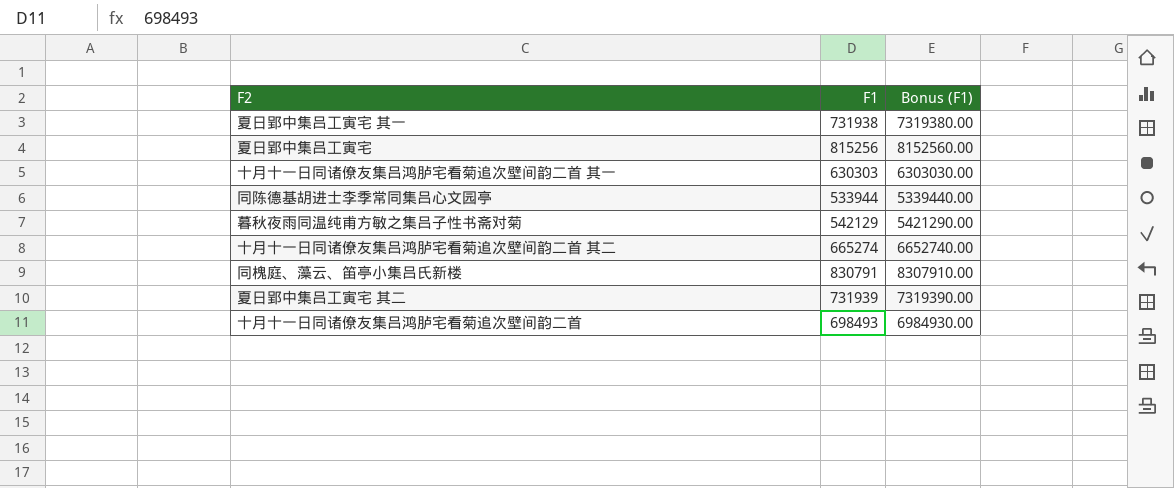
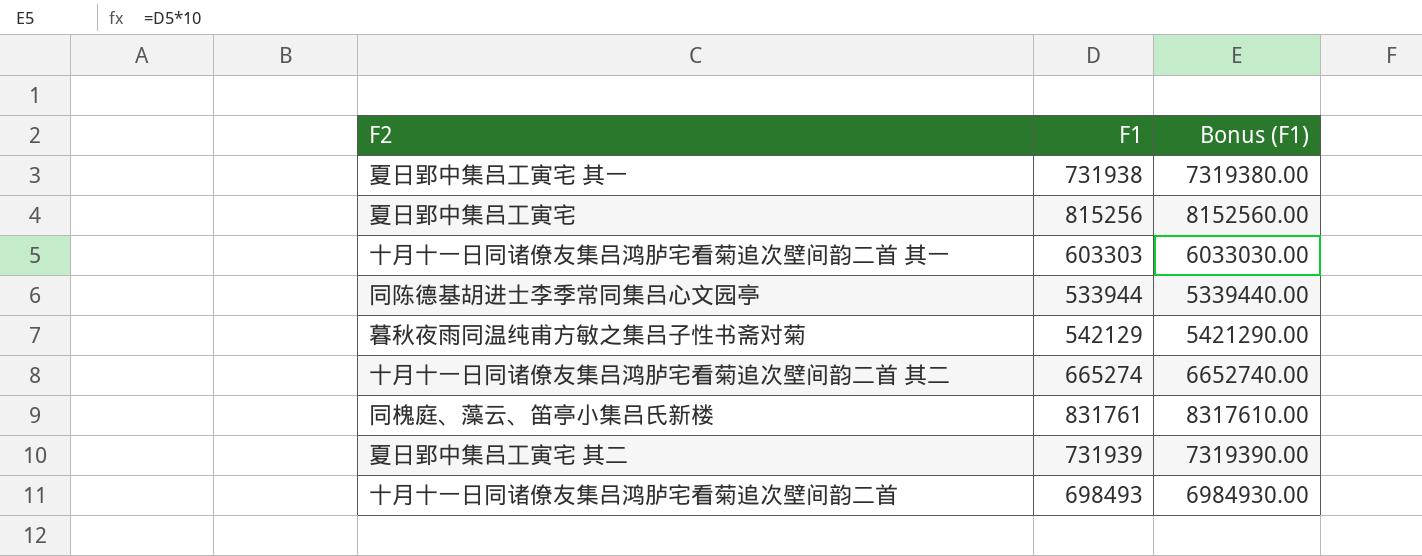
十月十一日同诸僚友集吕鸿胪宅看菊追次壁间韵二首 其一 | F1: 630303 -> 603303
十月十一日同诸僚友集吕鸿胪宅看菊追次壁间韵二首 其一 | Bonus (F1): 6303030.00 -> 6033030.00
同槐庭、藻云、笛亭小集吕氏新楼 | F1: 830791 -> 831761
同槐庭、藻云、笛亭小集吕氏新楼 | Bonus (F1): 8307910.00 -> 8317610.00

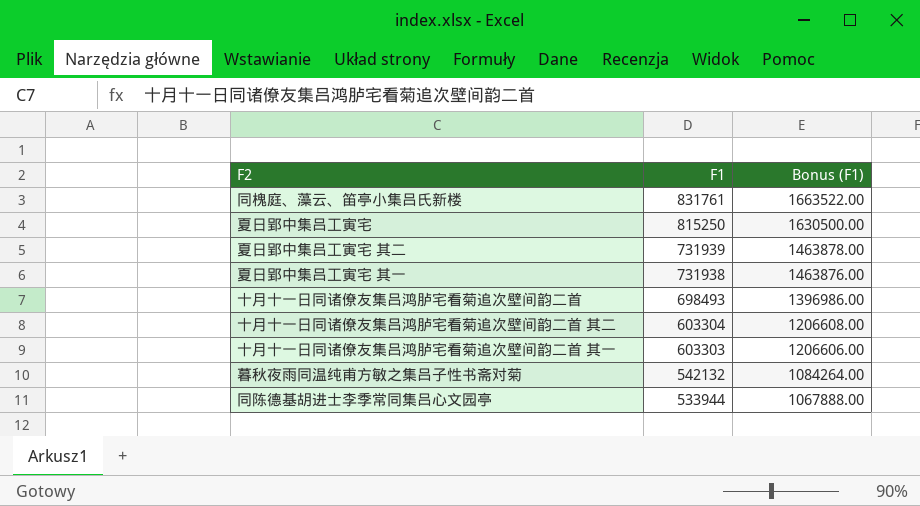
row order: none -> F1 descending
column Bonus (F1) | formula: [F1] * 10 -> [F1] * 2
夏日郢中集吕工寅宅 | F1: 815256 -> 815250
十月十一日同诸僚友集吕鸿胪宅看菊追次壁间韵二首 其二 | F1: 665274 -> 603304
暮秋夜雨同温纯甫方敏之集吕子性书斋对菊 | F1: 542129 -> 542132

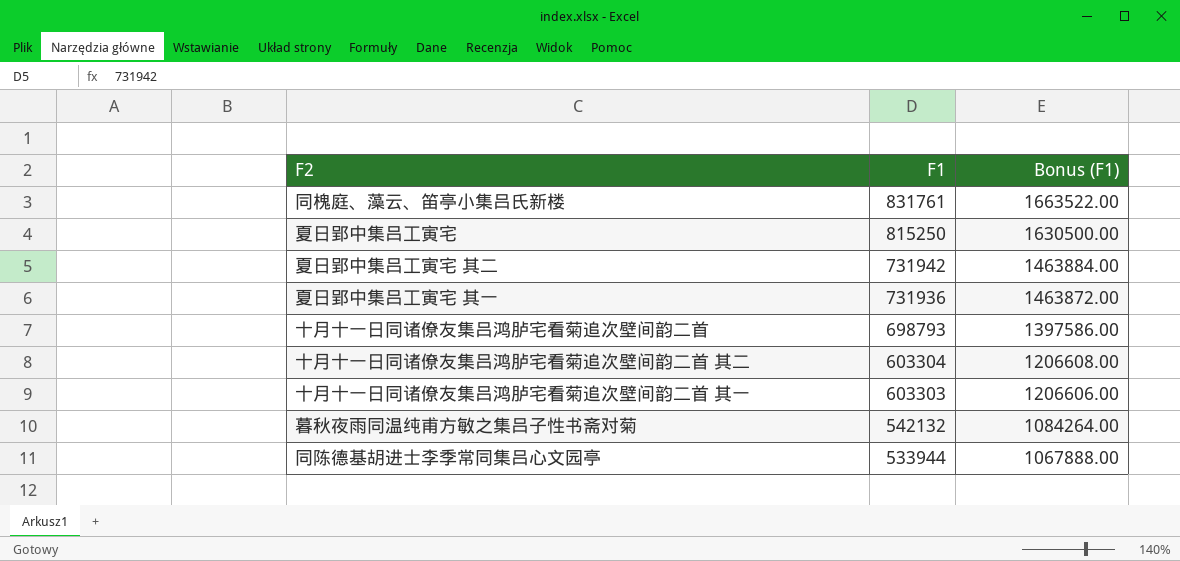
夏日郢中集吕工寅宅 其二 | F1: 731939 -> 731942
夏日郢中集吕工寅宅 其二 | Bonus (F1): 1463878.00 -> 1463884.00
夏日郢中集吕工寅宅 其一 | F1: 731938 -> 731936
夏日郢中集吕工寅宅 其一 | Bonus (F1): 1463876.00 -> 1463872.00
十月十一日同诸僚友集吕鸿胪宅看菊追次壁间韵二首 | F1: 698493 -> 698793
十月十一日同诸僚友集吕鸿胪宅看菊追次壁间韵二首 | Bonus (F1): 1396986.00 -> 1397586.00

